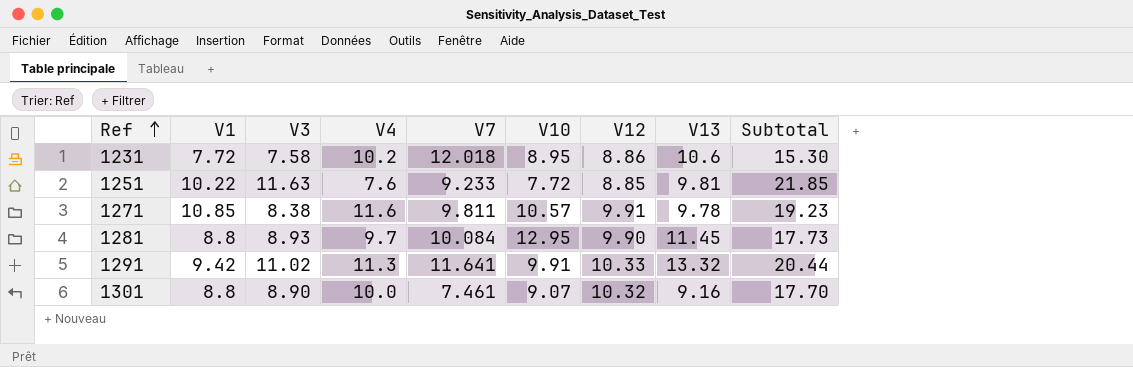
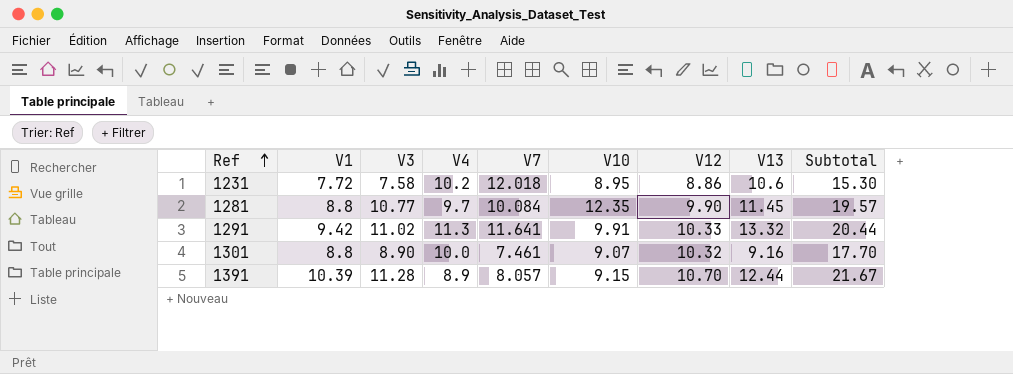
row 1251: 10.22 | 11.63 | 7.6 | 9.233 | 7.72 | 8.85 | 9.81 | 21.85 -> none
row 1271: 10.85 | 8.38 | 11.6 | 9.811 | 10.57 | 9.91 | 9.78 | 19.23 -> none
1281 | V3: 8.93 -> 10.77
1281 | V10: 12.95 -> 12.35
1281 | Subtotal: 17.73 -> 19.57
row 1391: none -> 10.39 | 11.28 | 8.9 | 8.057 | 9.15 | 10.70 | 12.44 | 21.67

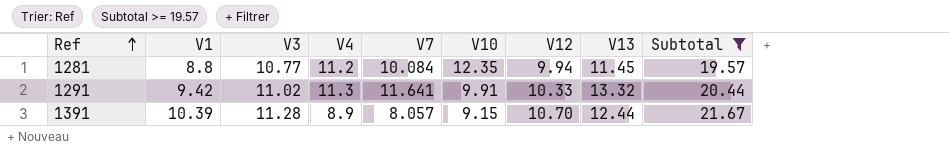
filter: none -> Subtotal >= 19.57
1281 | V4: 9.7 -> 11.2
1281 | V12: 9.90 -> 9.94

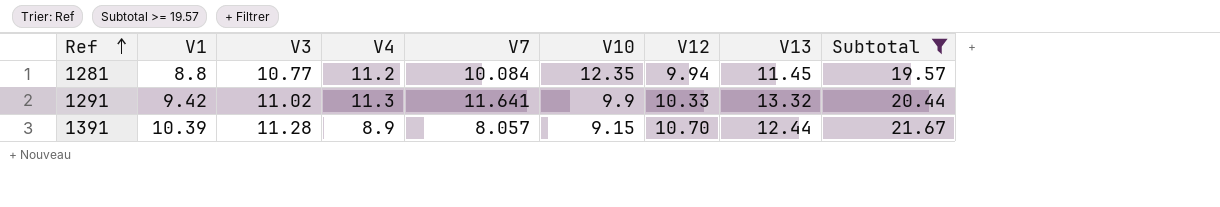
1291 | V10: 9.91 -> 9.9

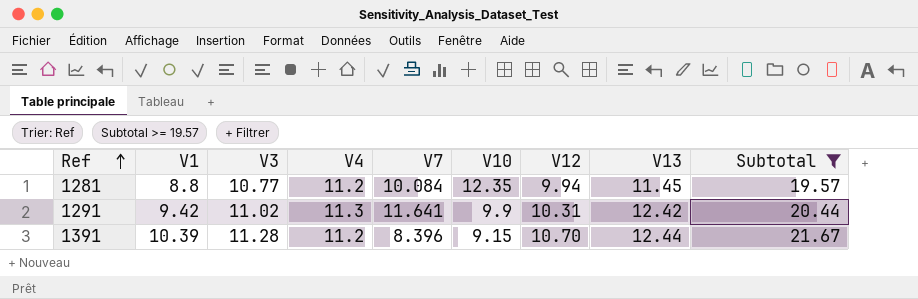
1291 | V12: 10.33 -> 10.31
1291 | V13: 13.32 -> 12.42
1391 | V4: 8.9 -> 11.2
1391 | V7: 8.057 -> 8.396

